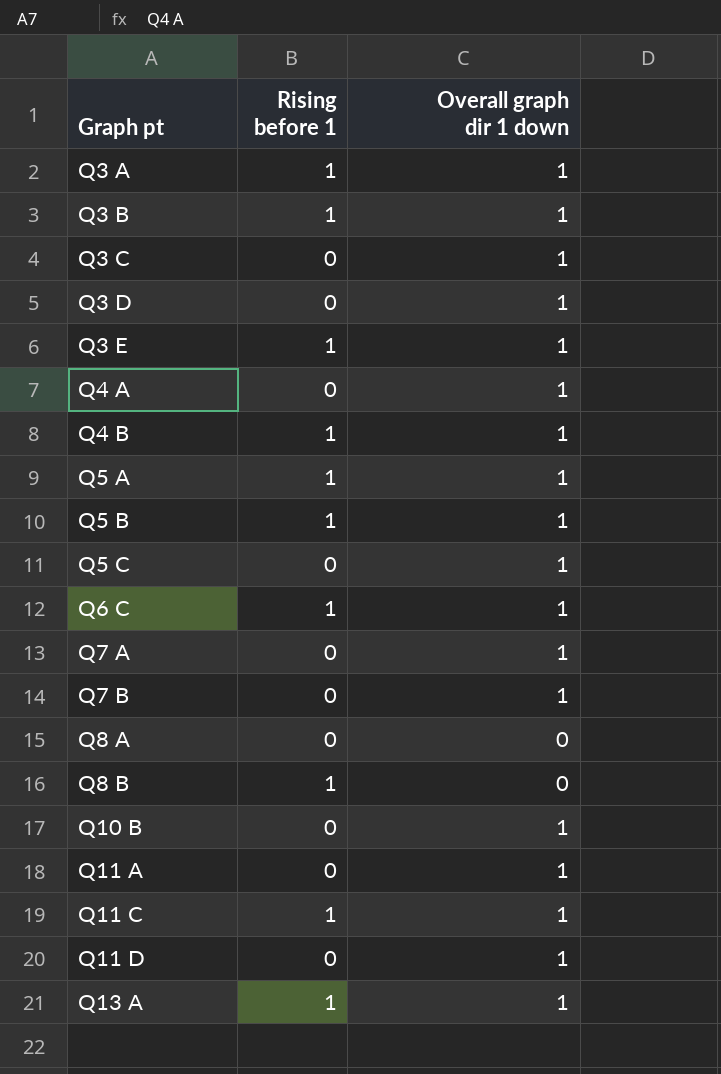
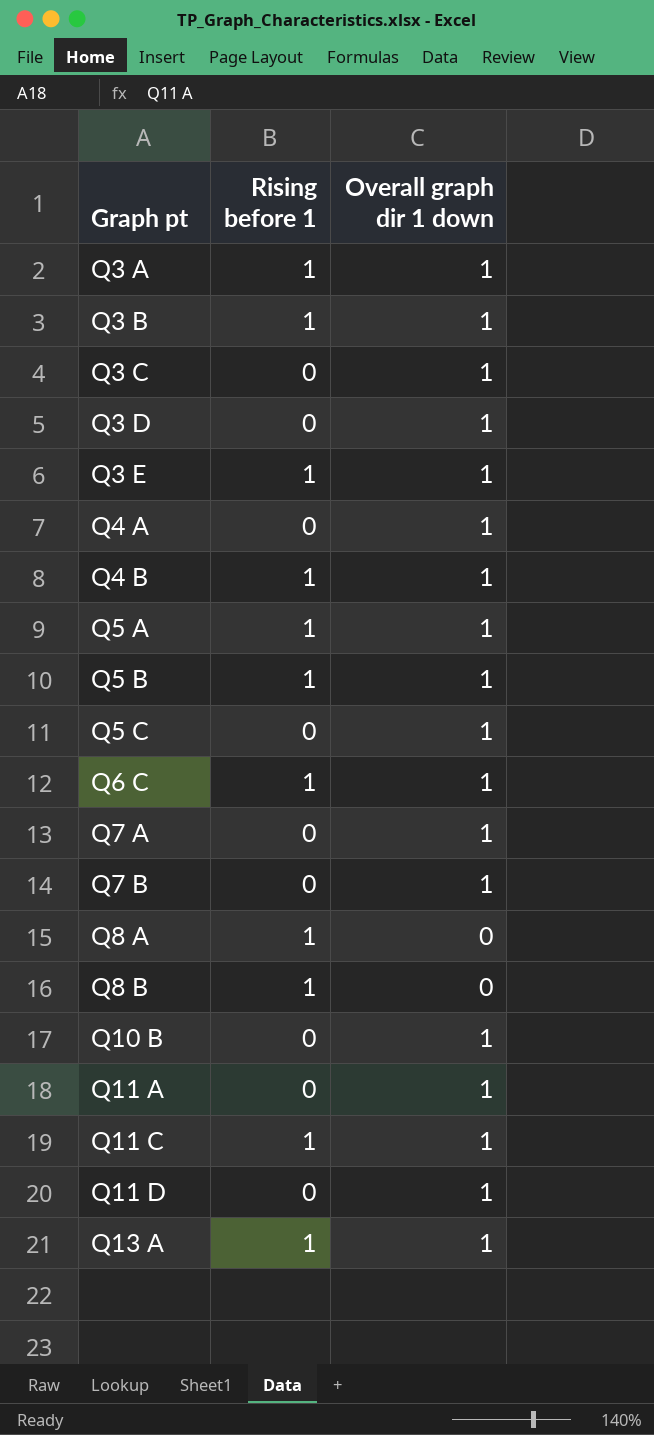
Q8 A | Rising before 1: 0 -> 1

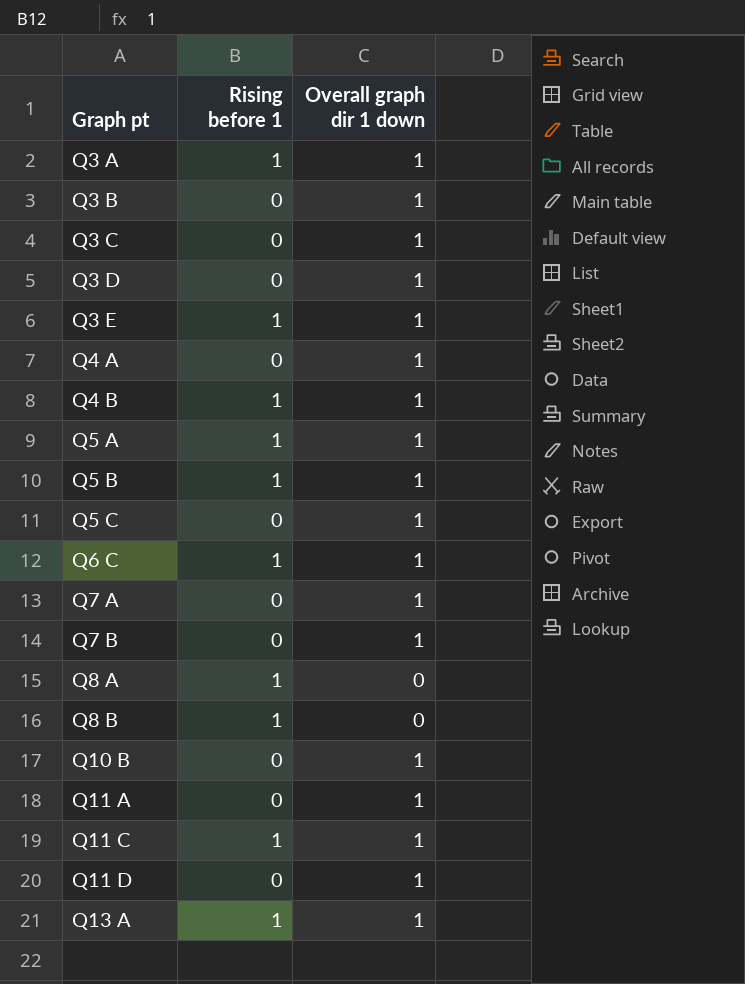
Q3 B | Rising before 1: 1 -> 0

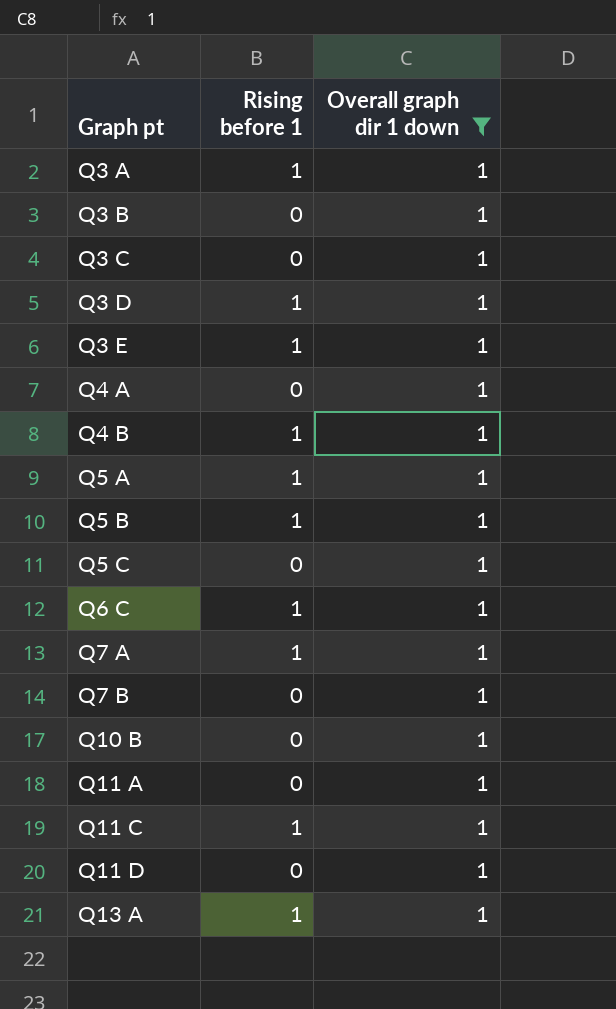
filter: none -> Overall graph dir 1 down = 1
Q3 D | Rising before 1: 0 -> 1
Q7 A | Rising before 1: 0 -> 1

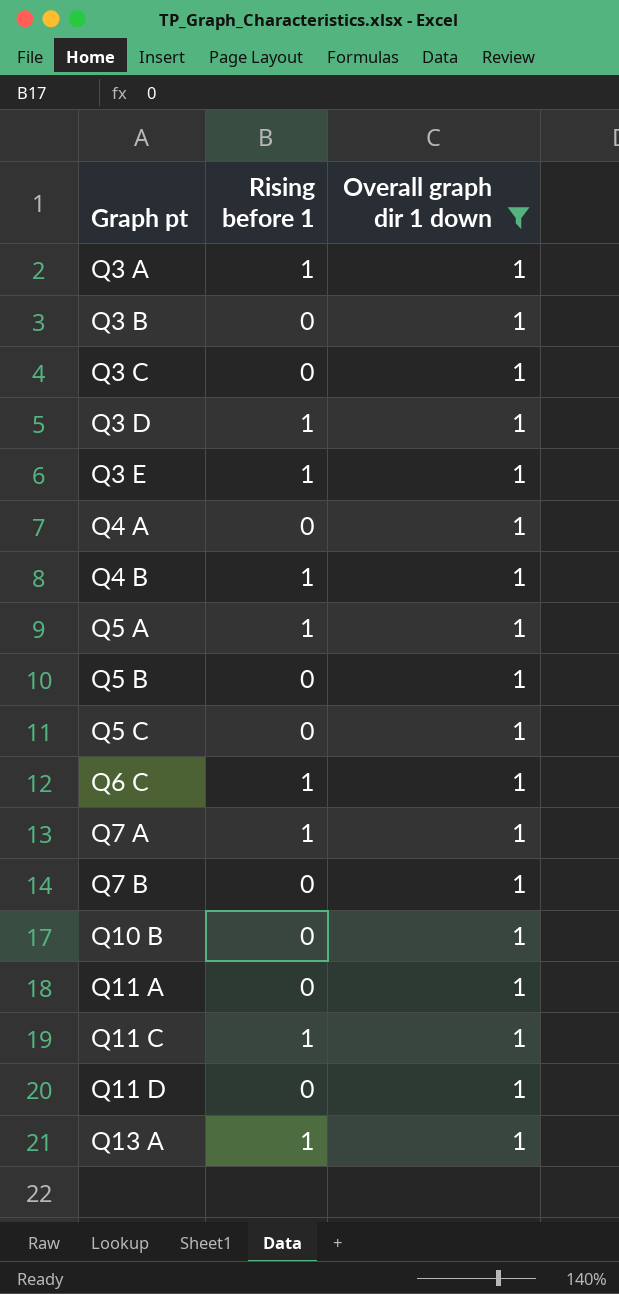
Q5 B | Rising before 1: 1 -> 0

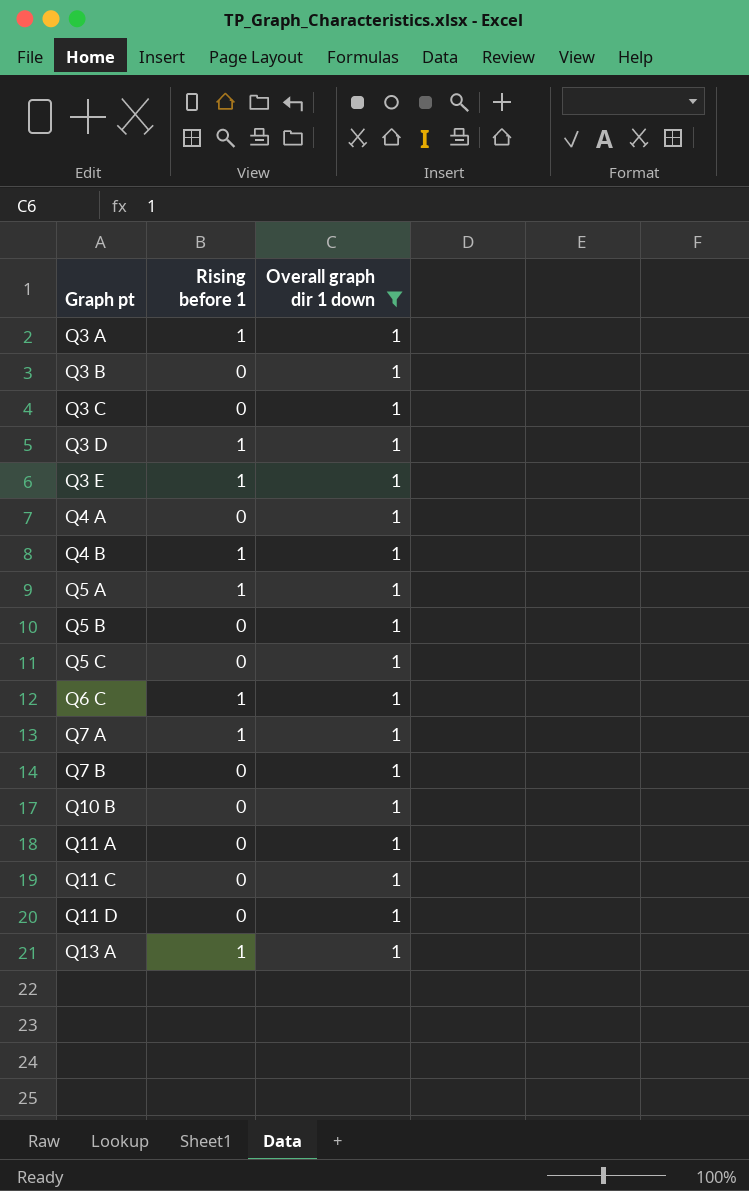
Q11 C | Rising before 1: 1 -> 0

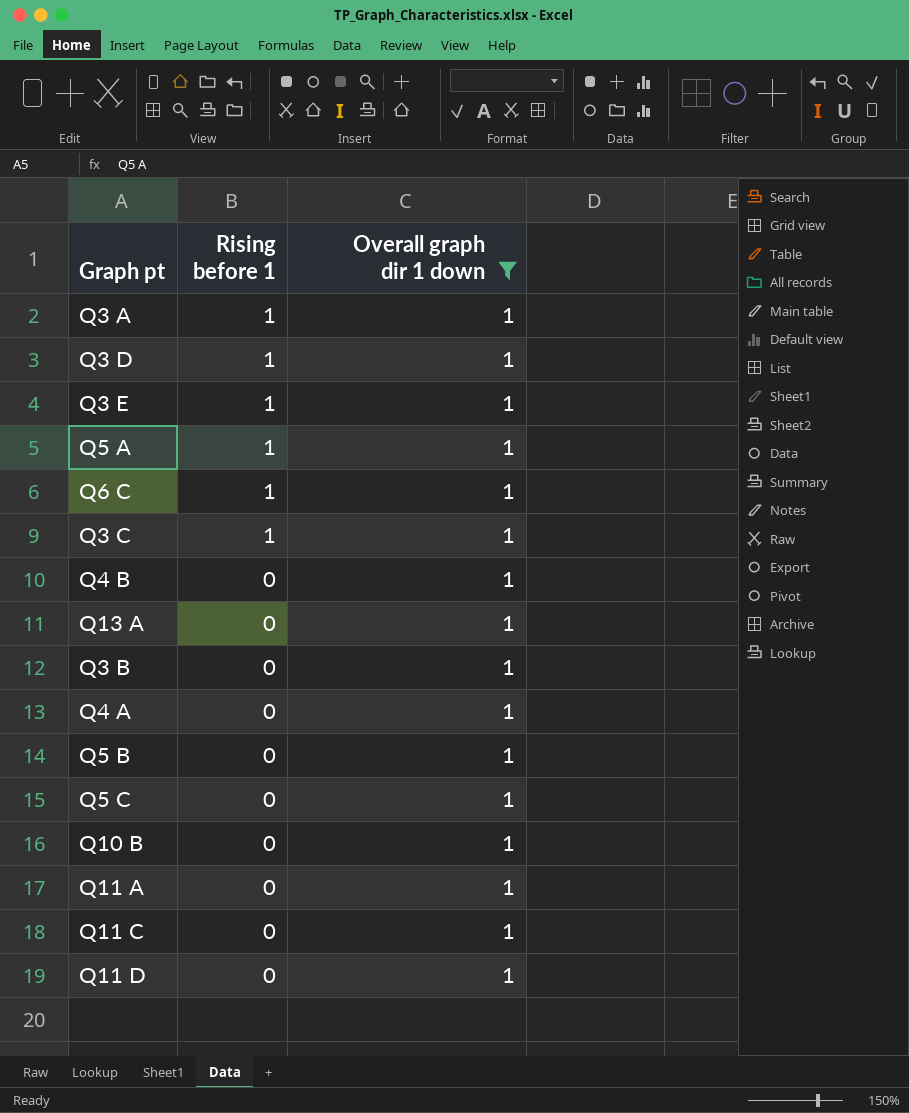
row order: Graph pt ascending -> Rising before 1 descending
row Q7 A: 1 | 1 -> none
row Q7 B: 0 | 1 -> none
Q3 C | Rising before 1: 0 -> 1
Q4 B | Rising before 1: 1 -> 0
Q13 A | Rising before 1: 1 -> 0

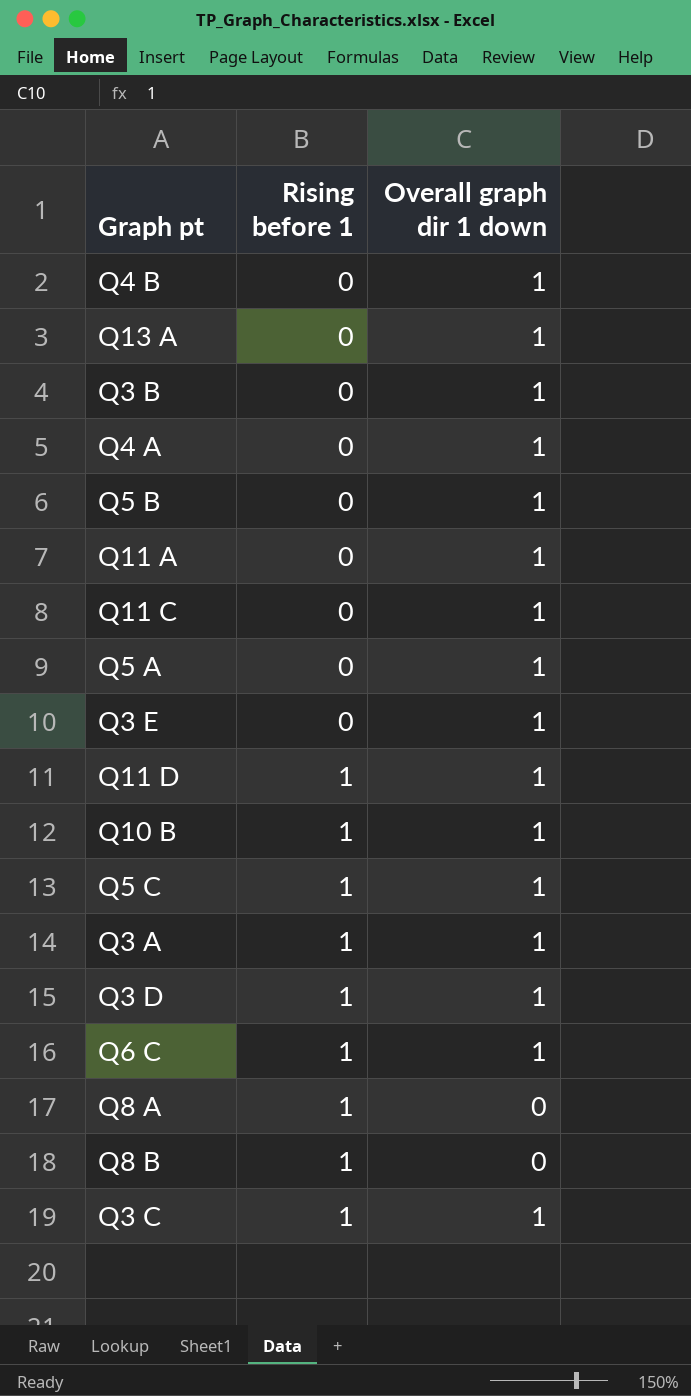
filter: Overall graph dir 1 down = 1 -> none
row order: Rising before 1 descending -> Rising before 1 ascending
Q5 A | Rising before 1: 1 -> 0
Q3 E | Rising before 1: 1 -> 0
Q11 D | Rising before 1: 0 -> 1
Q10 B | Rising before 1: 0 -> 1
Q5 C | Rising before 1: 0 -> 1

